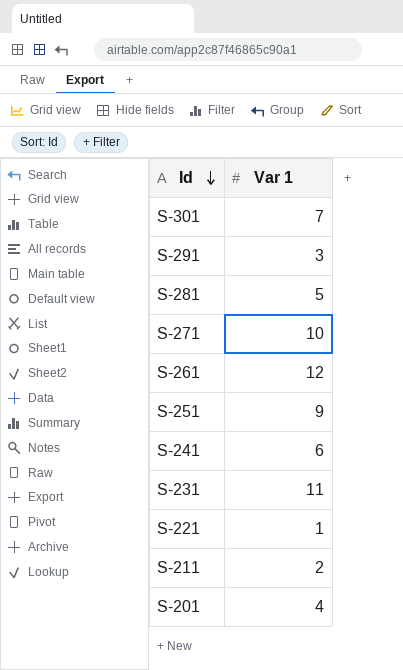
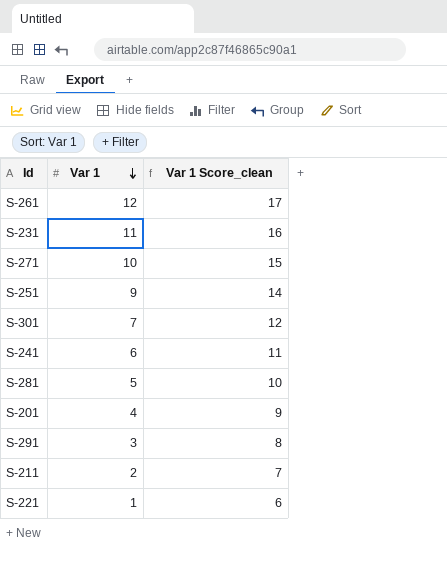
row order: Id descending -> Var 1 descending
column Var 1 Score_clean | formula: none -> [Var 1] + 5

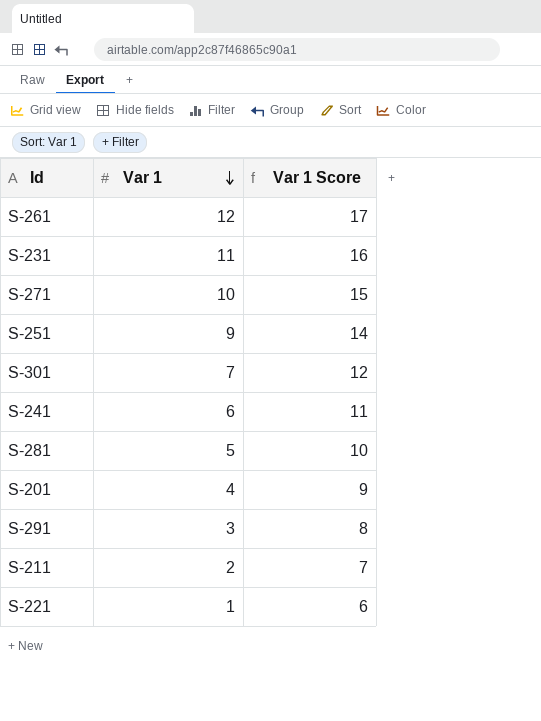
column name: Var 1 Score_clean -> Var 1 Score

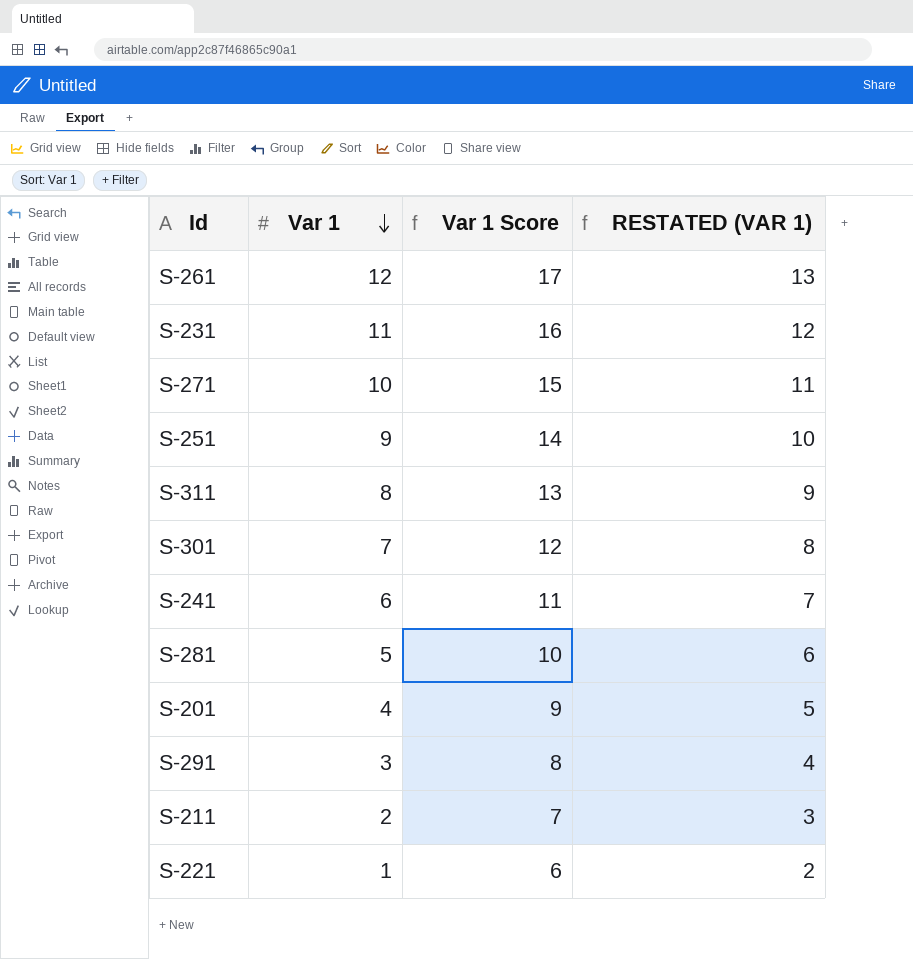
column RESTATED (VAR 1) | formula: none -> [Var 1] + 1
row S-311: none -> 8 | 13 | 9

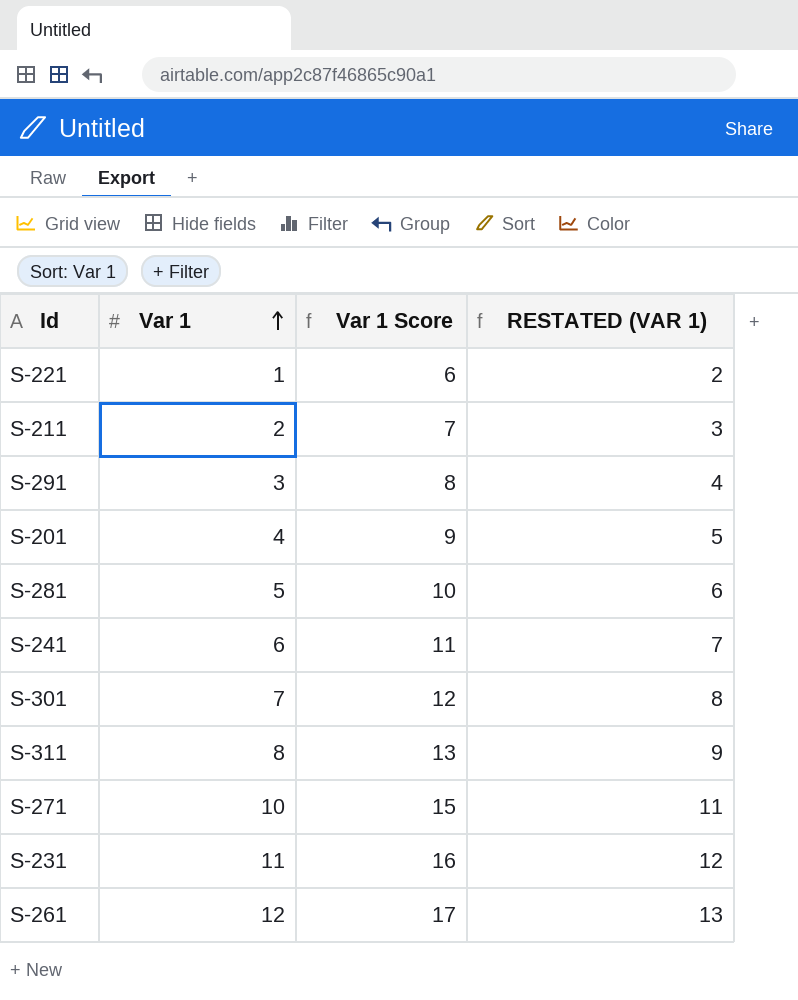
row order: Var 1 descending -> Var 1 ascending
row S-251: 9 | 14 | 10 -> none

